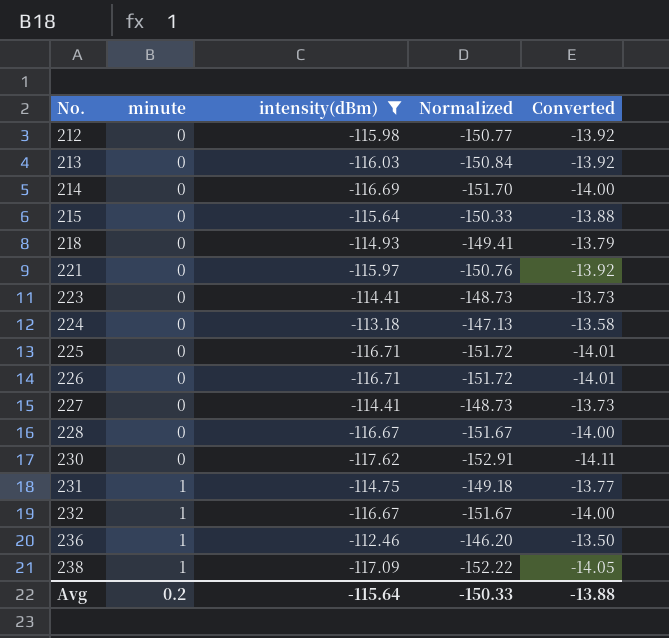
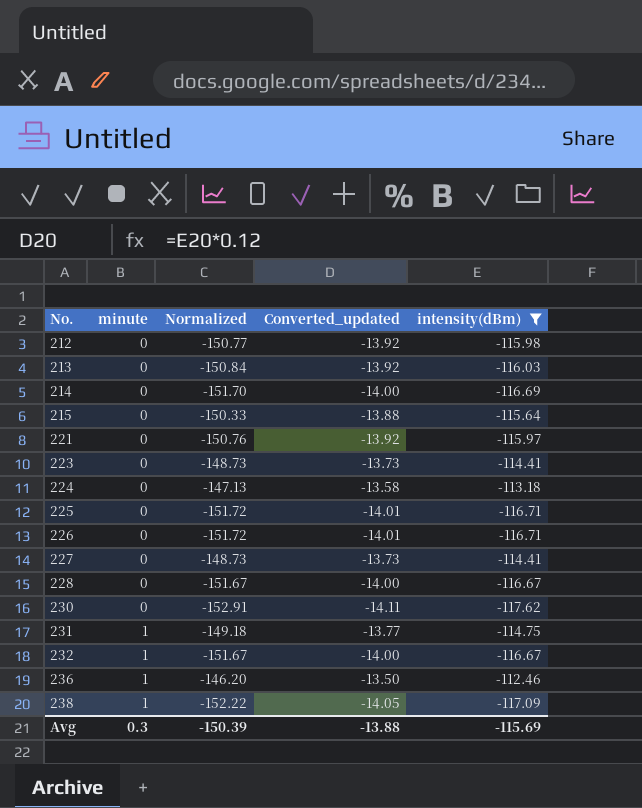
column name: Converted -> Converted_updated
column intensity(dBm) | position: 3 -> 5
row 218: 0 | -114.93 | -149.41 | -13.79 -> none
Avg | minute: 0.2 -> 0.3
Avg | Normalized: -150.33 -> -150.39
Avg | intensity(dBm): -115.64 -> -115.69

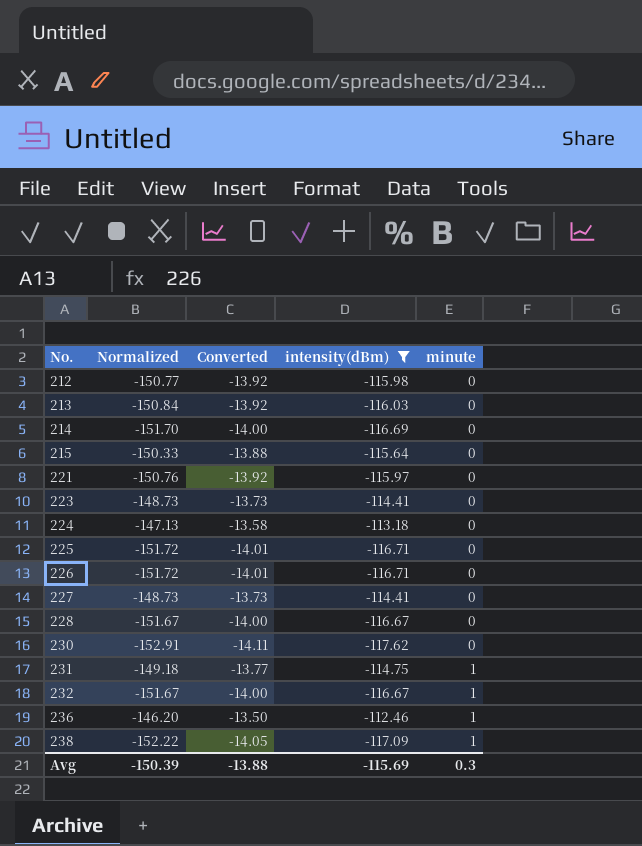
column name: Converted_updated -> Converted
column minute | position: 2 -> 5

